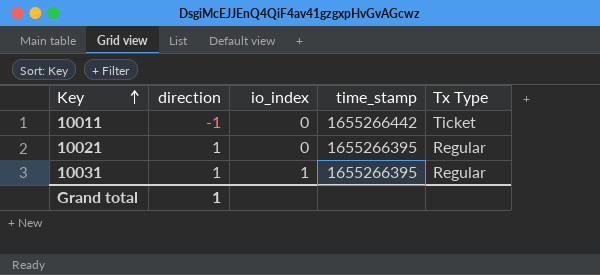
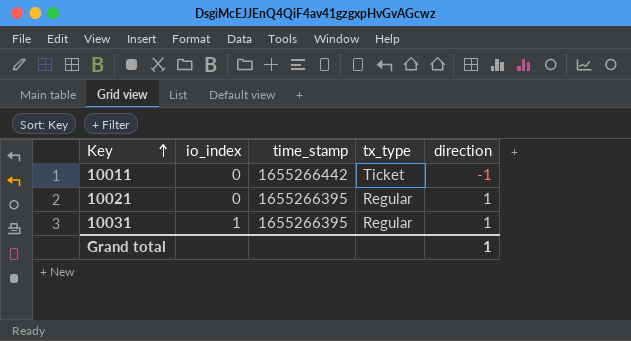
column name: Tx Type -> tx_type
column direction | position: 2 -> 5

